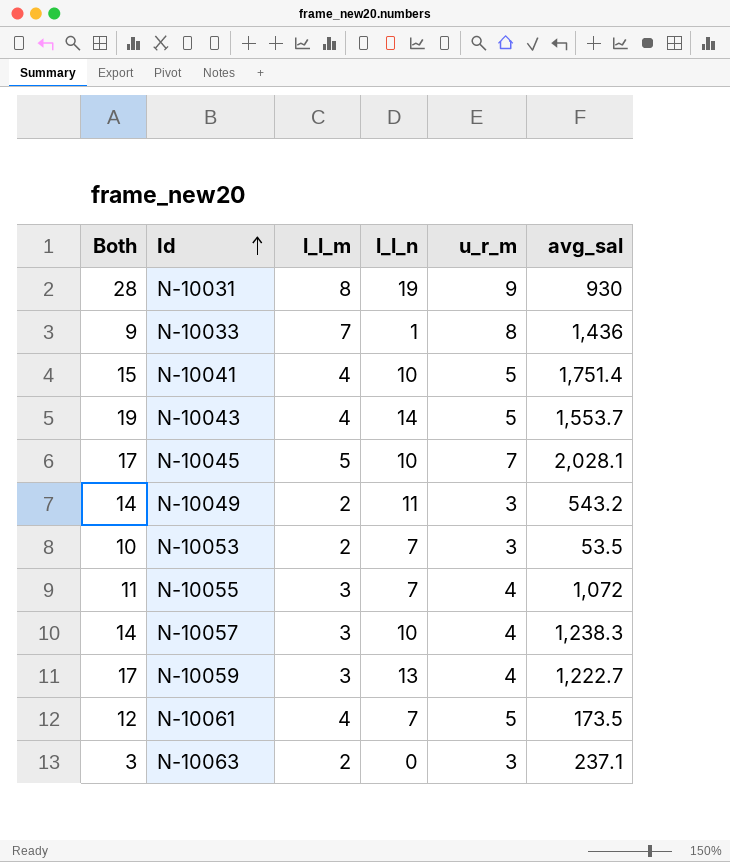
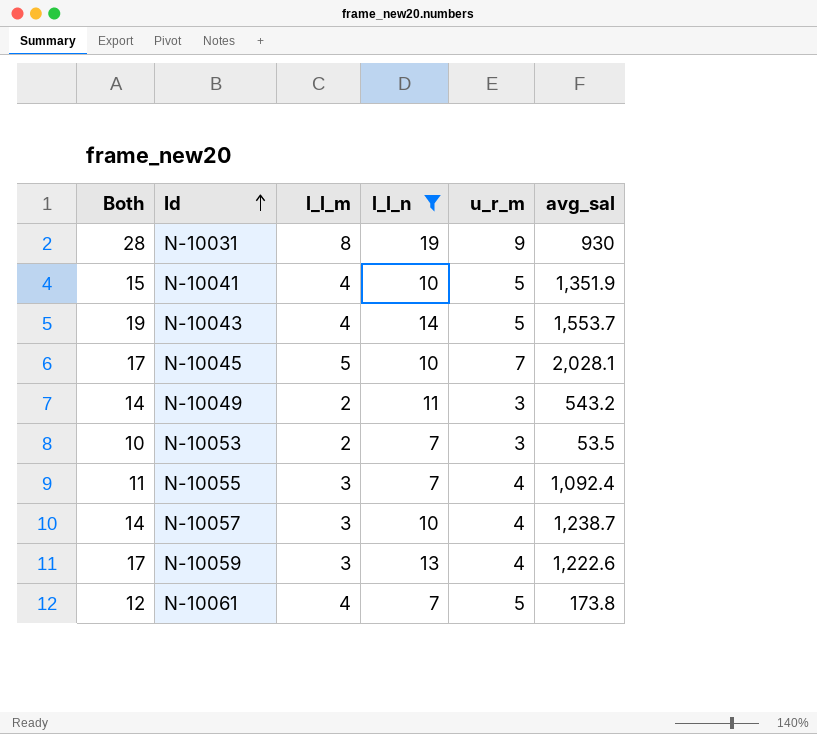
filter: none -> l_l_n >= 7
N-10041 | avg_sal: 1,751.4 -> 1,351.9
N-10055 | avg_sal: 1,072 -> 1,092.4
N-10057 | avg_sal: 1,238.3 -> 1,238.7
N-10059 | avg_sal: 1,222.7 -> 1,222.6
N-10061 | avg_sal: 173.5 -> 173.8

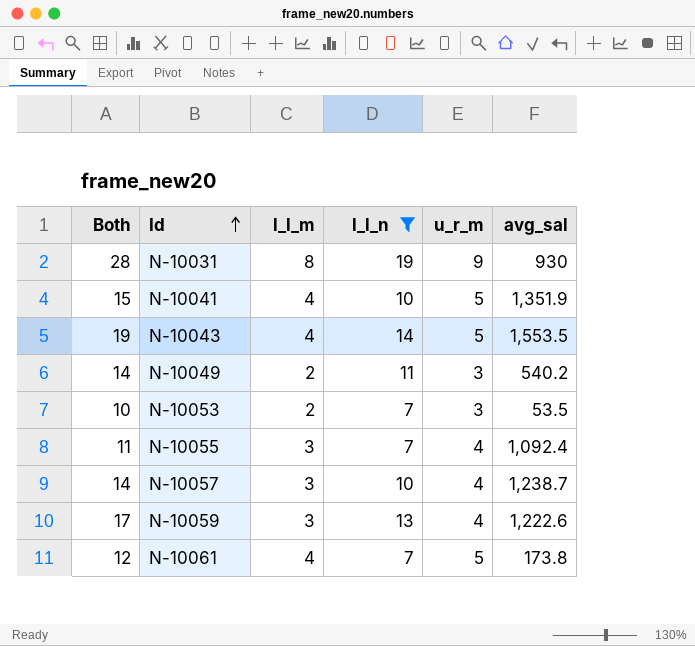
row N-10045: 17 | 5 | 10 | 7 | 2,028.1 -> none
N-10043 | avg_sal: 1,553.7 -> 1,553.5
N-10049 | avg_sal: 543.2 -> 540.2

